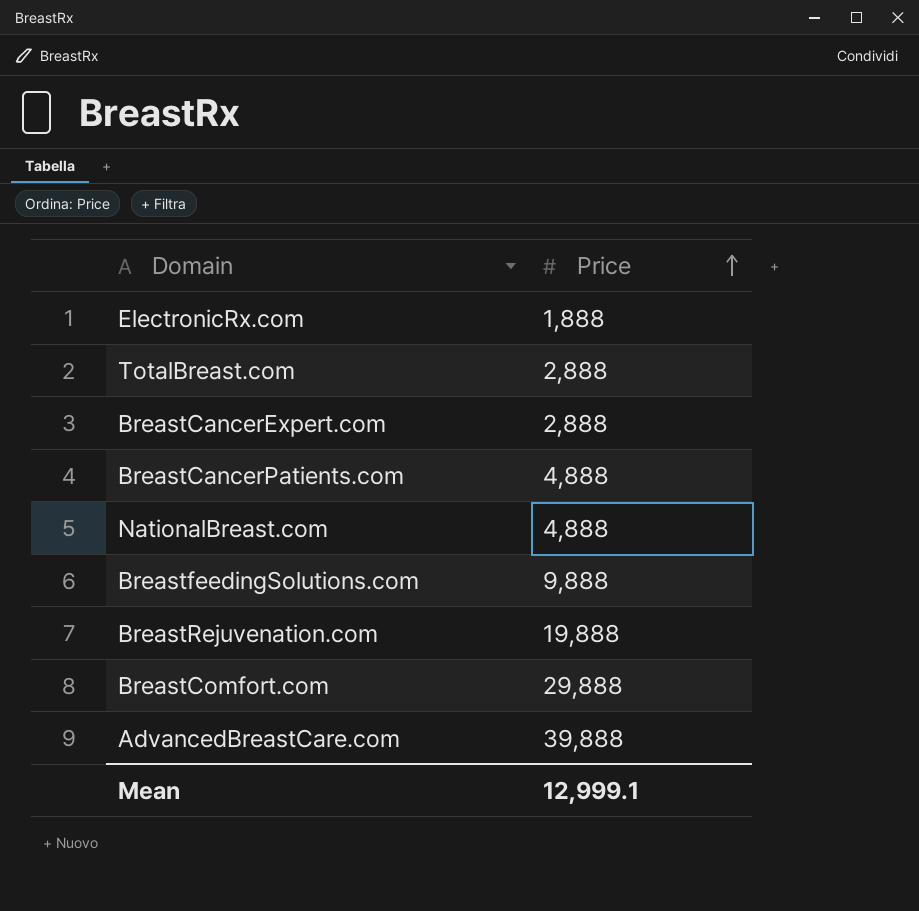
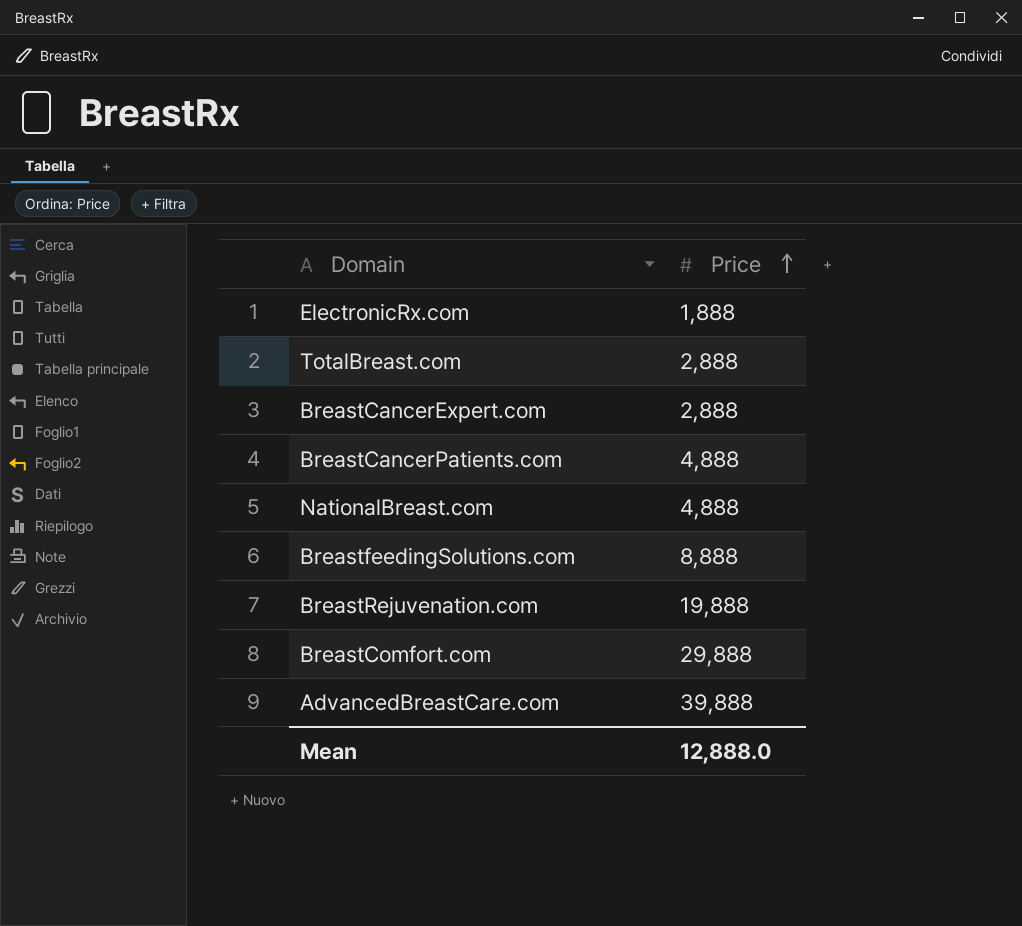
BreastfeedingSolutions.com | Price: 9,888 -> 8,888
Mean | Price: 12,999.1 -> 12,888.0

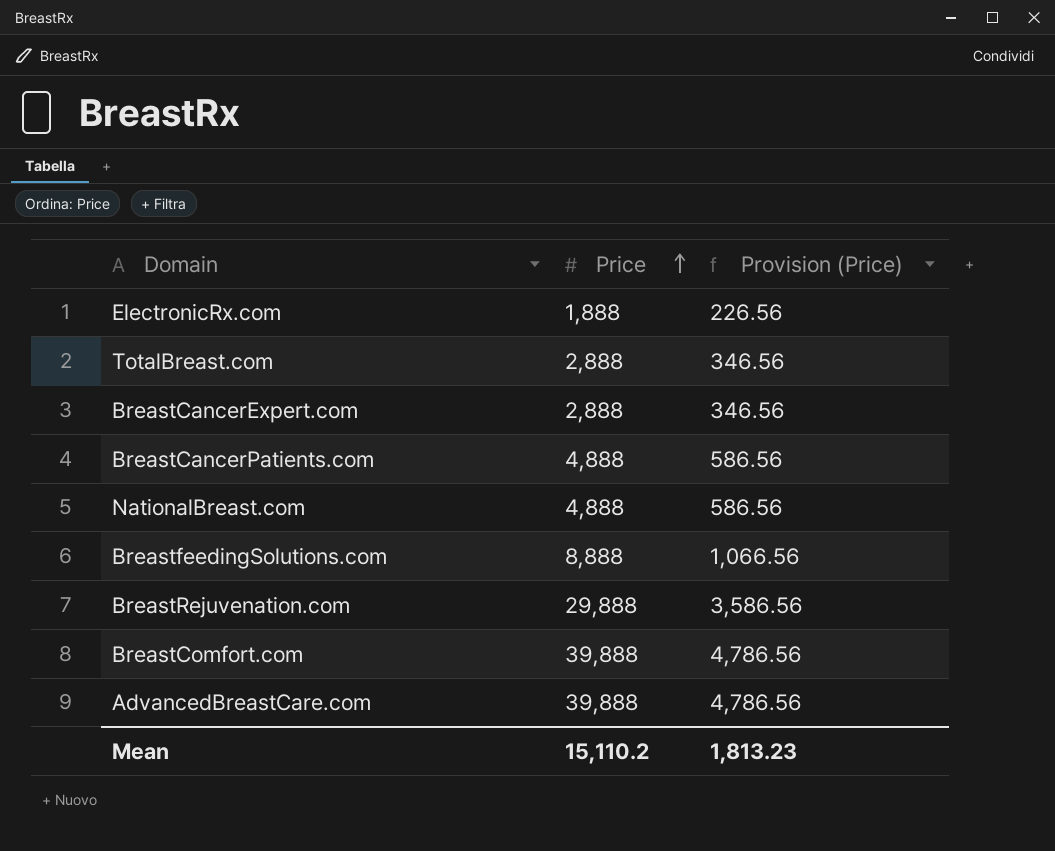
column Provision (Price) | formula: none -> [Price] * 0.12
BreastRejuvenation.com | Price: 19,888 -> 29,888
BreastComfort.com | Price: 29,888 -> 39,888
Mean | Price: 12,888.0 -> 15,110.2

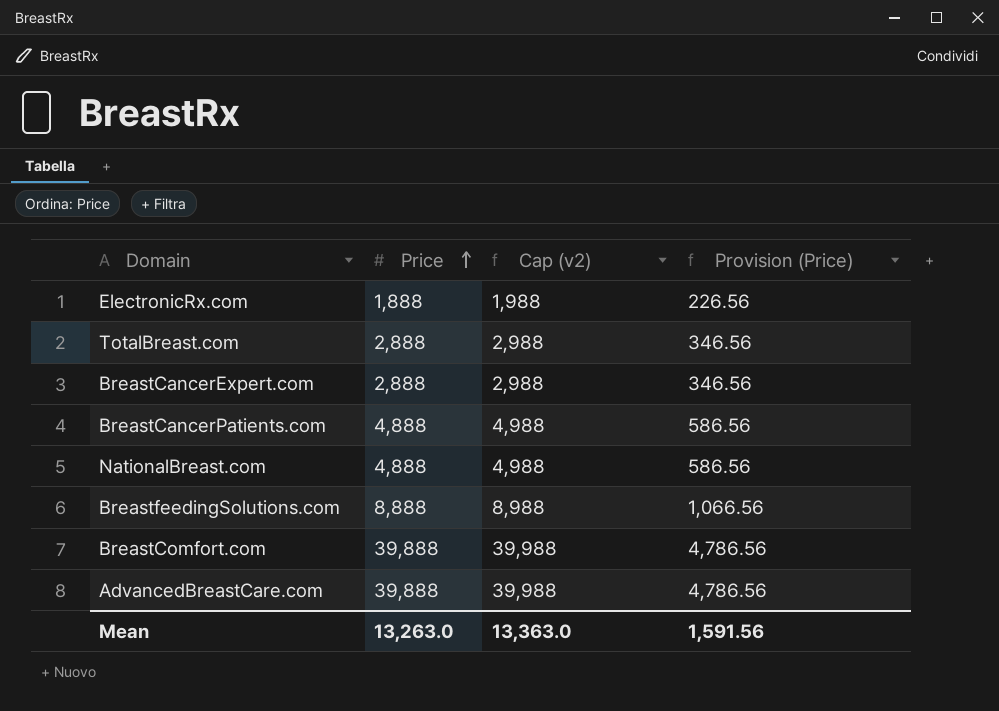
column Cap (v2) | formula: none -> [Price] + 100
row BreastRejuvenation.com: 29,888 | 3,586.56 -> none
Mean | Price: 15,110.2 -> 13,263.0
Mean | Provision (Price): 1,813.23 -> 1,591.56

